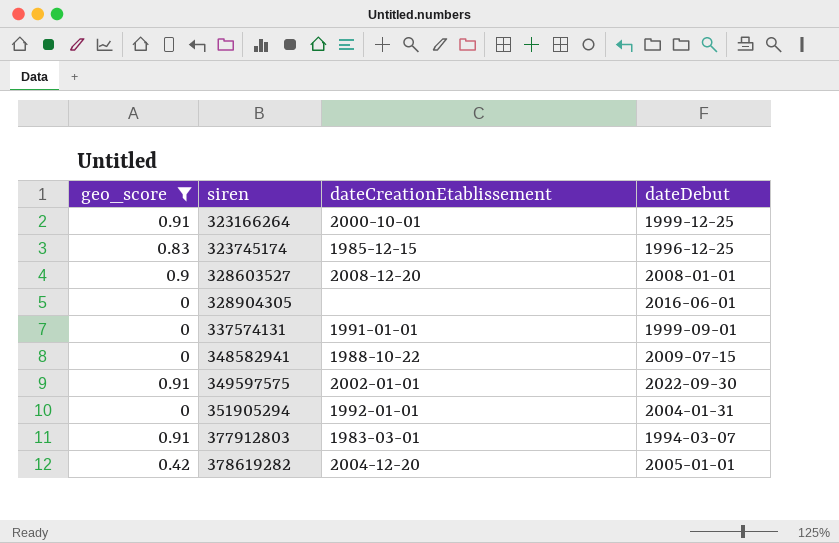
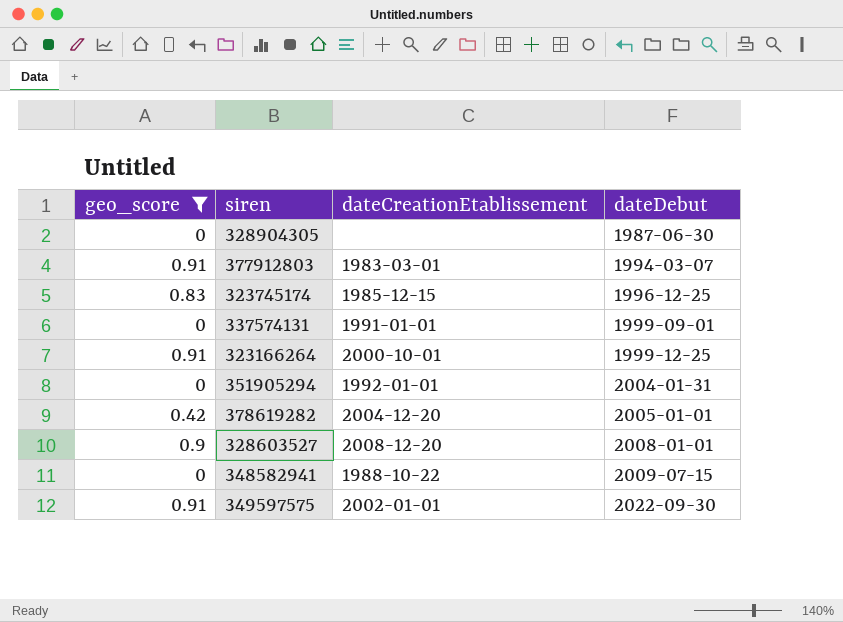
row order: siren ascending -> dateDebut ascending
328904305 | dateDebut: 2016-06-01 -> 1987-06-30

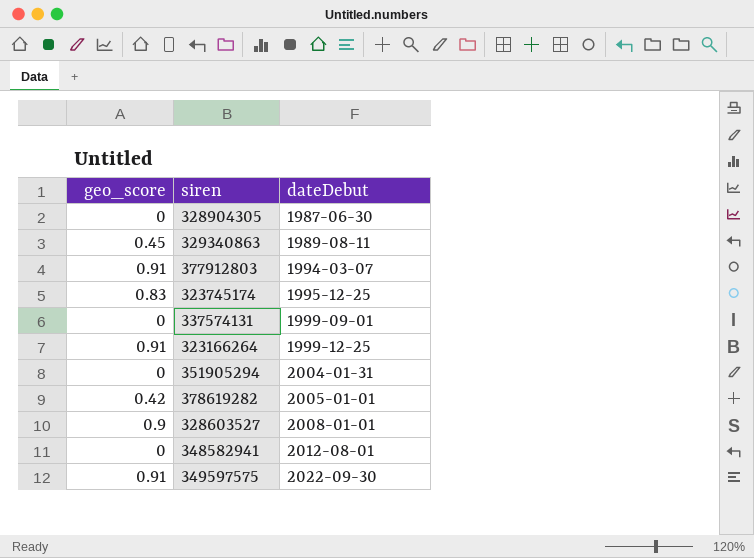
filter: geo_score != 0.45 -> none
column dateCreationEtablissement | position: 3 -> none
323745174 | dateDebut: 1996-12-25 -> 1995-12-25
348582941 | dateDebut: 2009-07-15 -> 2012-08-01

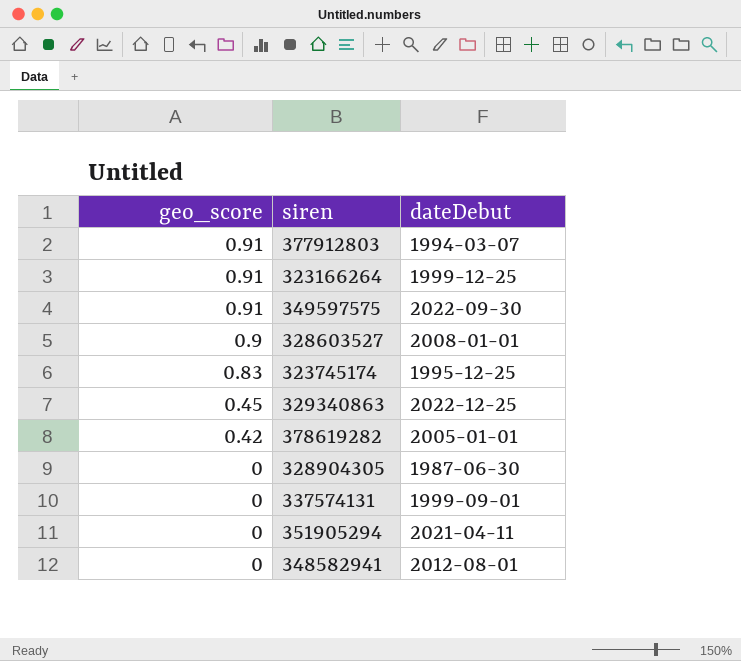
row order: dateDebut ascending -> geo_score descending
329340863 | dateDebut: 1989-08-11 -> 2022-12-25
351905294 | dateDebut: 2004-01-31 -> 2021-04-11

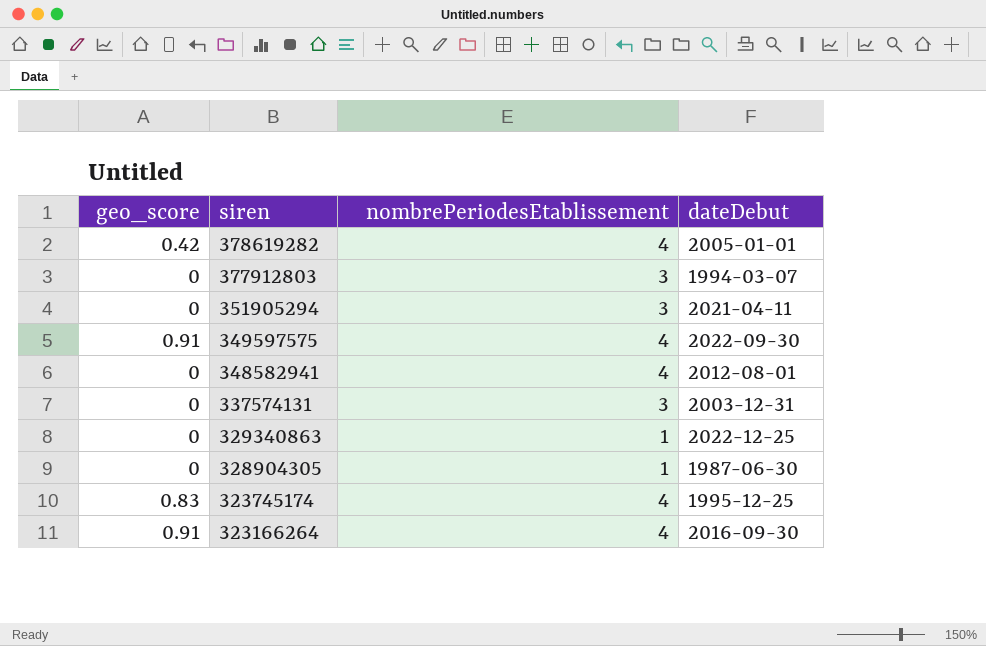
row order: geo_score descending -> siren descending
column nombrePeriodesEtablissement | position: none -> 3
row 328603527: 0.9 | 2008-01-01 -> none
377912803 | geo_score: 0.91 -> 0
337574131 | dateDebut: 1999-09-01 -> 2003-12-31
329340863 | geo_score: 0.45 -> 0
323166264 | dateDebut: 1999-12-25 -> 2016-09-30

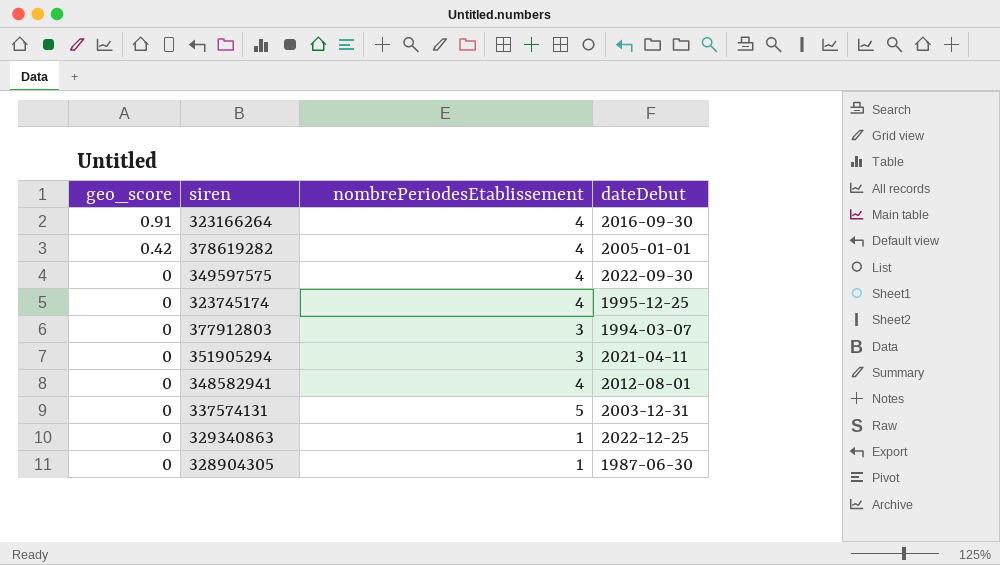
row order: siren descending -> geo_score descending
349597575 | geo_score: 0.91 -> 0
323745174 | geo_score: 0.83 -> 0
337574131 | nombrePeriodesEtablissement: 3 -> 5

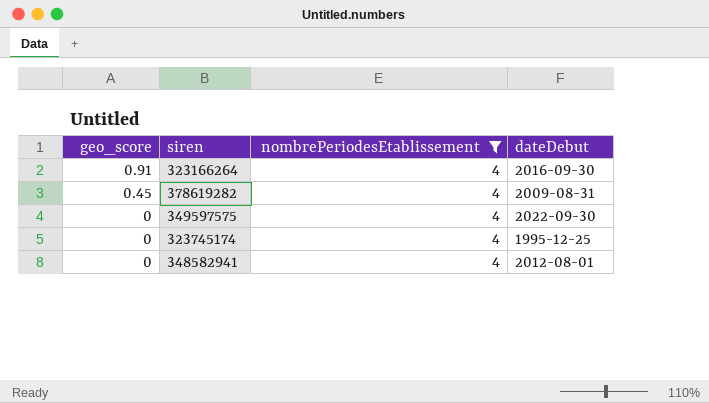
filter: none -> nombrePeriodesEtablissement = 4
378619282 | geo_score: 0.42 -> 0.45
378619282 | dateDebut: 2005-01-01 -> 2009-08-31

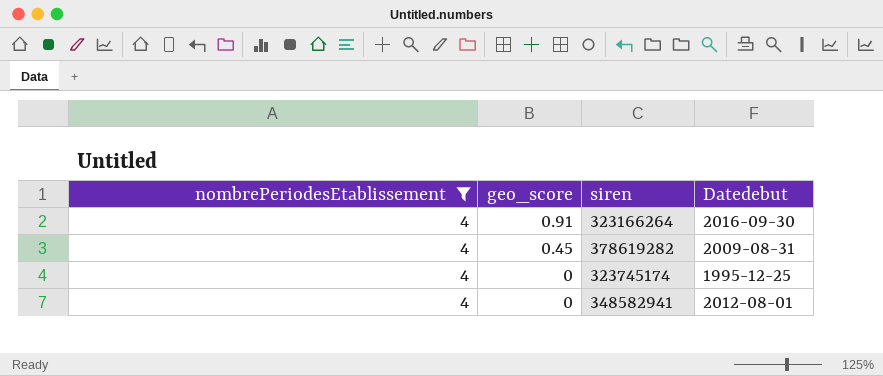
column nombrePeriodesEtablissement | position: 3 -> 1
column name: dateDebut -> Datedebut
row 349597575: 0 | 4 | 2022-09-30 -> none

